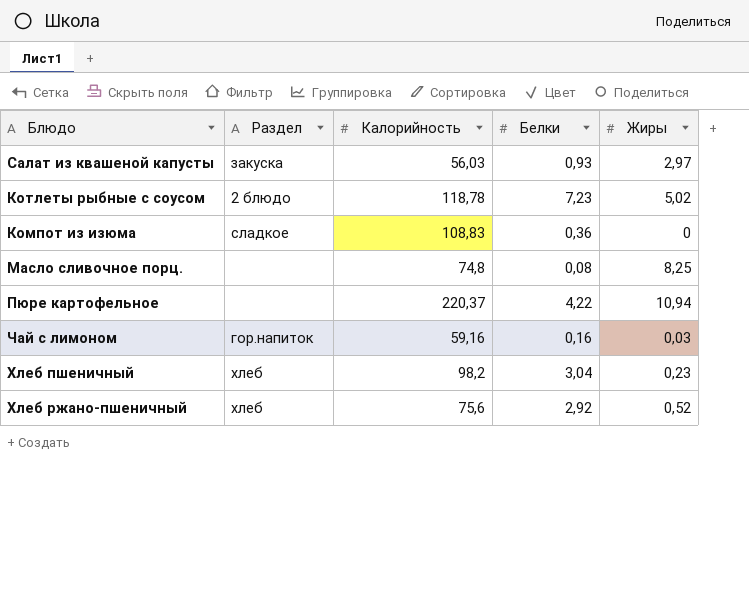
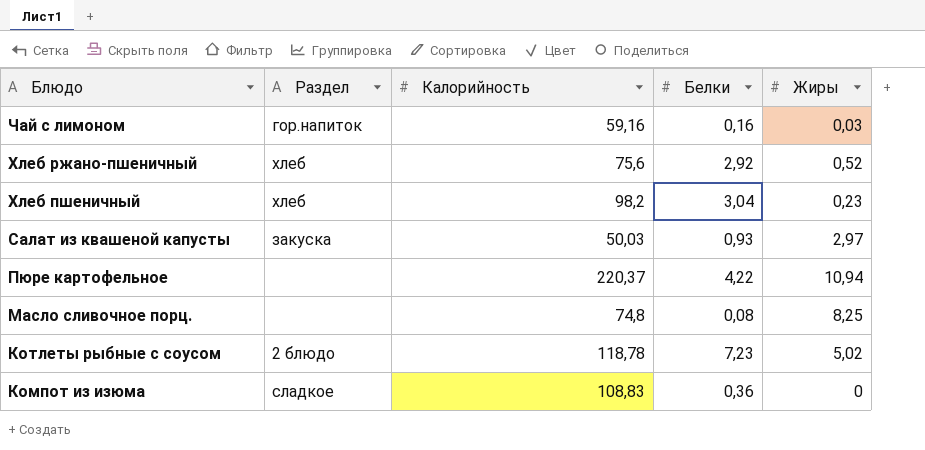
row order: none -> Блюдо descending
Салат из квашеной капусты | Калорийность: 56,03 -> 50,03

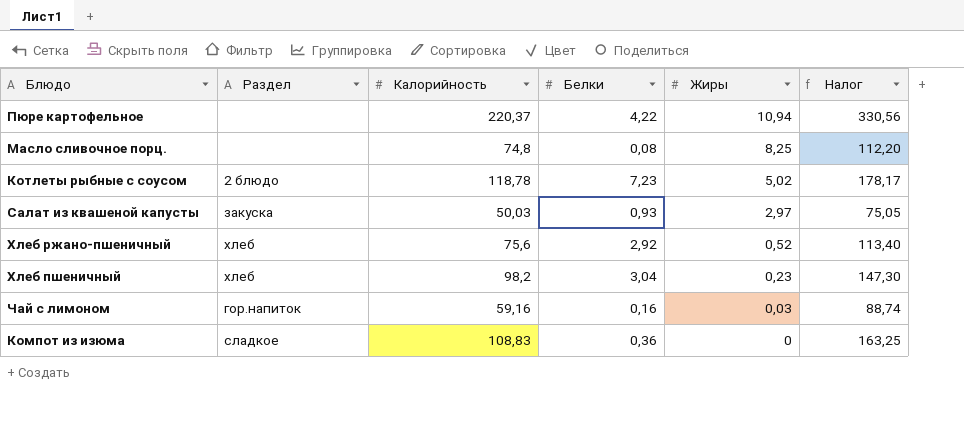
row order: Блюдо descending -> Жиры descending
column Налог | formula: none -> [Калорийность] * 1,5

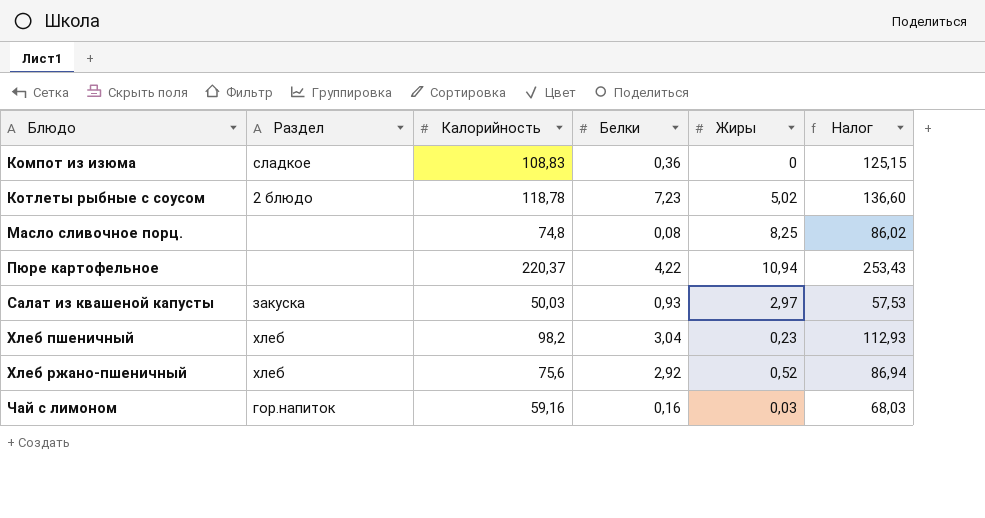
row order: Жиры descending -> Блюдо ascending
column Налог | formula: [Калорийность] * 1,5 -> [Калорийность] * 1,15

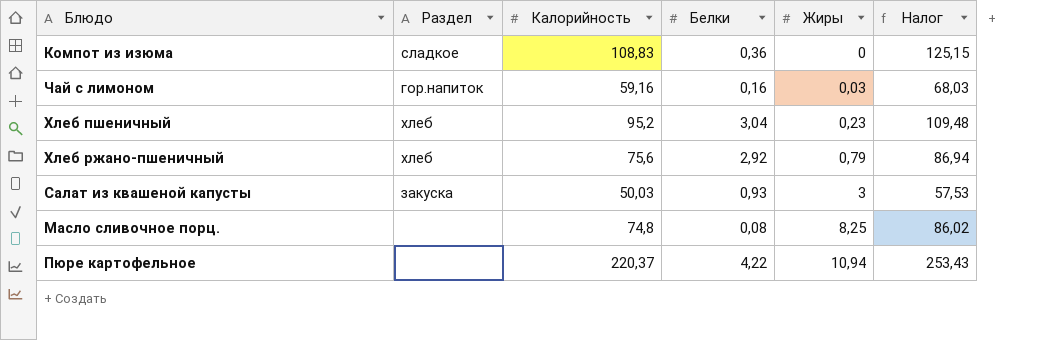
row order: Блюдо ascending -> Жиры ascending
row Котлеты рыбные с соусом: 2 блюдо | 118,78 | 7,23 | 5,02 | 136,60 -> none
Хлеб пшеничный | Калорийность: 98,2 -> 95,2
Хлеб пшеничный | Налог: 112,93 -> 109,48
Хлеб ржано-пшеничный | Жиры: 0,52 -> 0,79
Салат из квашеной капусты | Жиры: 2,97 -> 3

